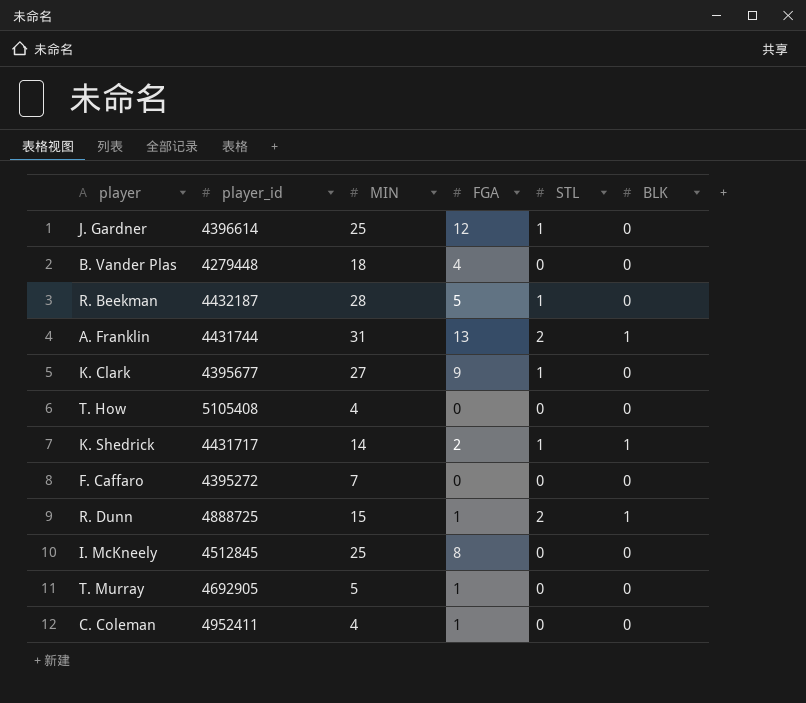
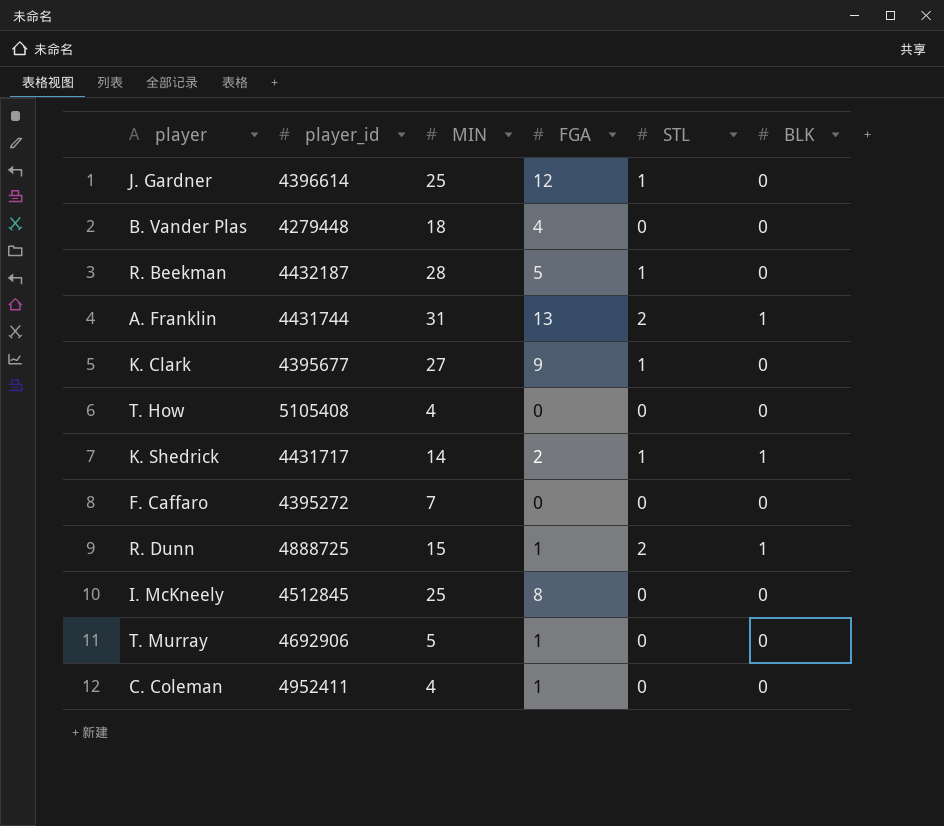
T. Murray | player_id: 4692905 -> 4692906

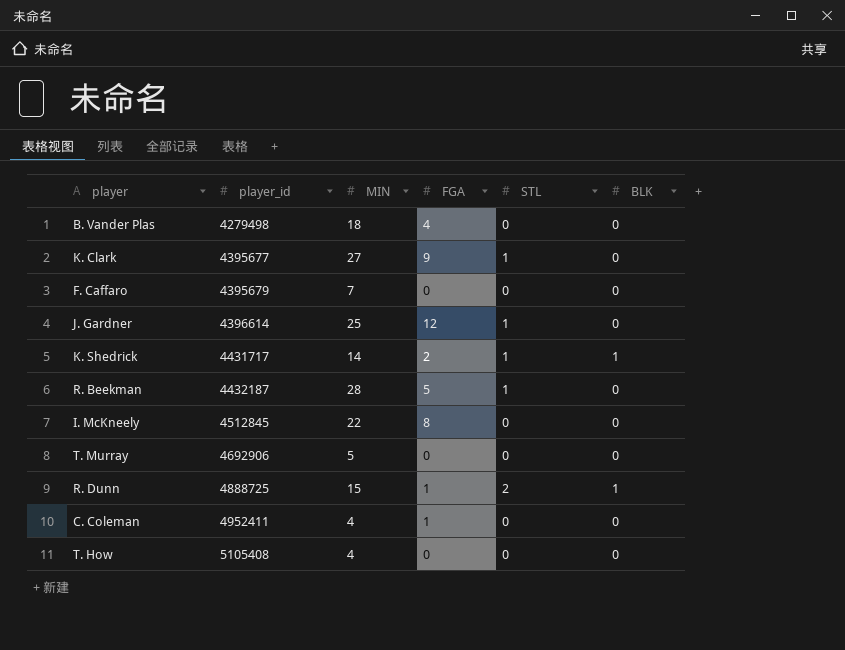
row order: none -> player_id ascending
row A. Franklin: 4431744 | 31 | 13 | 2 | 1 -> none
B. Vander Plas | player_id: 4279448 -> 4279498
F. Caffaro | player_id: 4395272 -> 4395679
I. McKneely | MIN: 25 -> 22
T. Murray | FGA: 1 -> 0

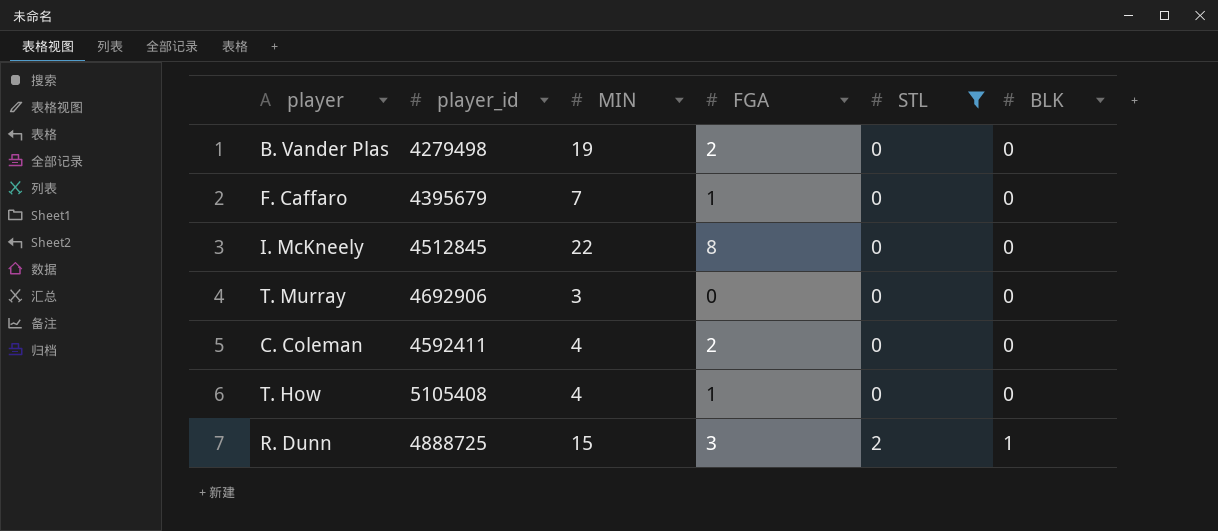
filter: none -> STL != 1
row order: player_id ascending -> STL ascending
B. Vander Plas | MIN: 18 -> 19
B. Vander Plas | FGA: 4 -> 2
F. Caffaro | FGA: 0 -> 1
T. Murray | MIN: 5 -> 3
C. Coleman | player_id: 4952411 -> 4592411
C. Coleman | FGA: 1 -> 2
T. How | FGA: 0 -> 1
R. Dunn | FGA: 1 -> 3

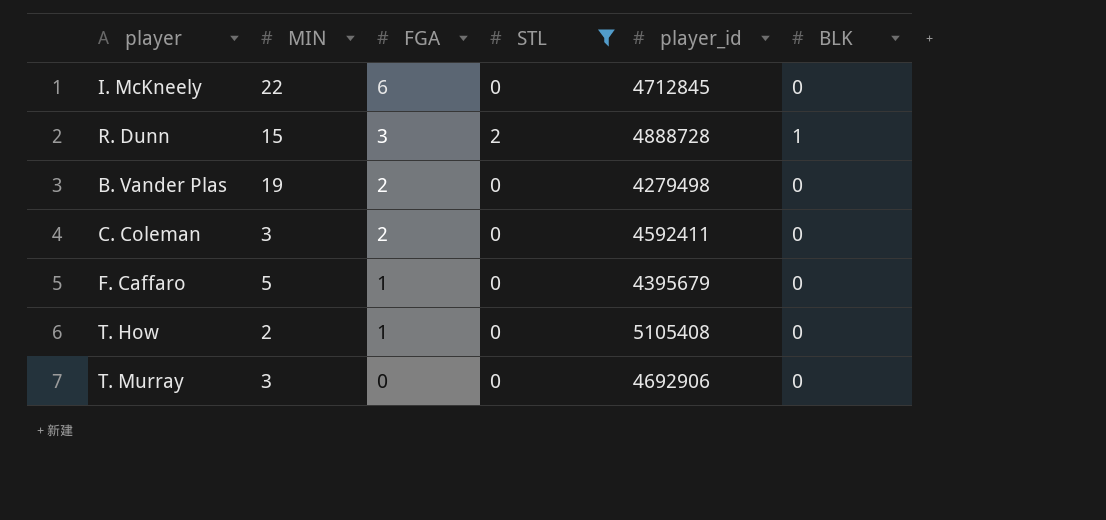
row order: STL ascending -> FGA descending
column player_id | position: 2 -> 5
I. McKneely | FGA: 8 -> 6
I. McKneely | player_id: 4512845 -> 4712845
R. Dunn | player_id: 4888725 -> 4888728
C. Coleman | MIN: 4 -> 3
F. Caffaro | MIN: 7 -> 5
T. How | MIN: 4 -> 2

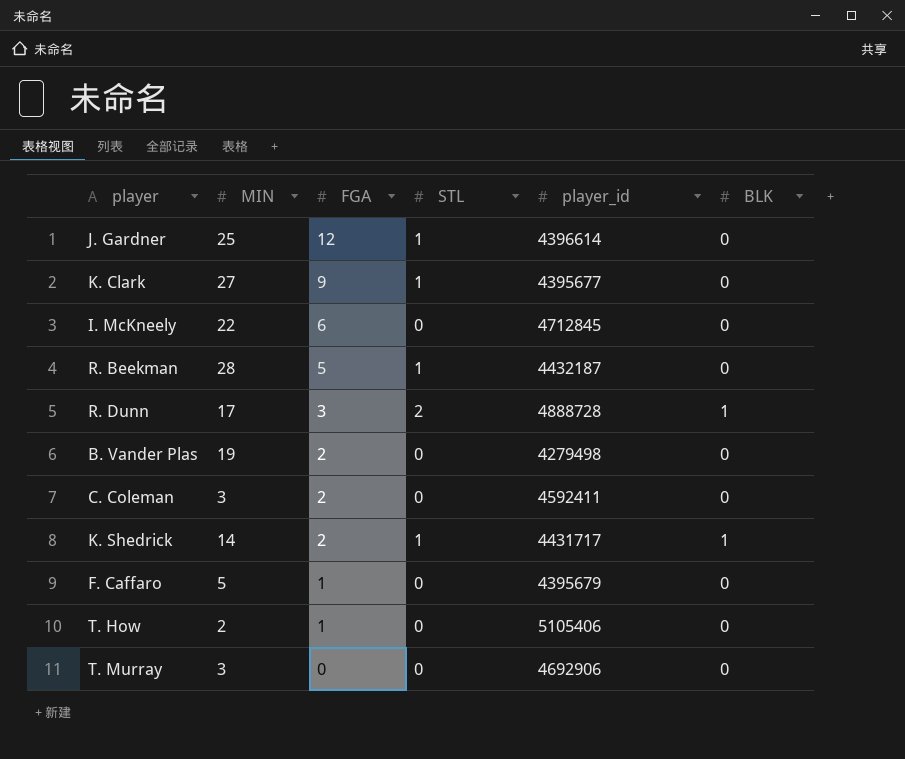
filter: STL != 1 -> none
R. Dunn | MIN: 15 -> 17
T. How | player_id: 5105408 -> 5105406

